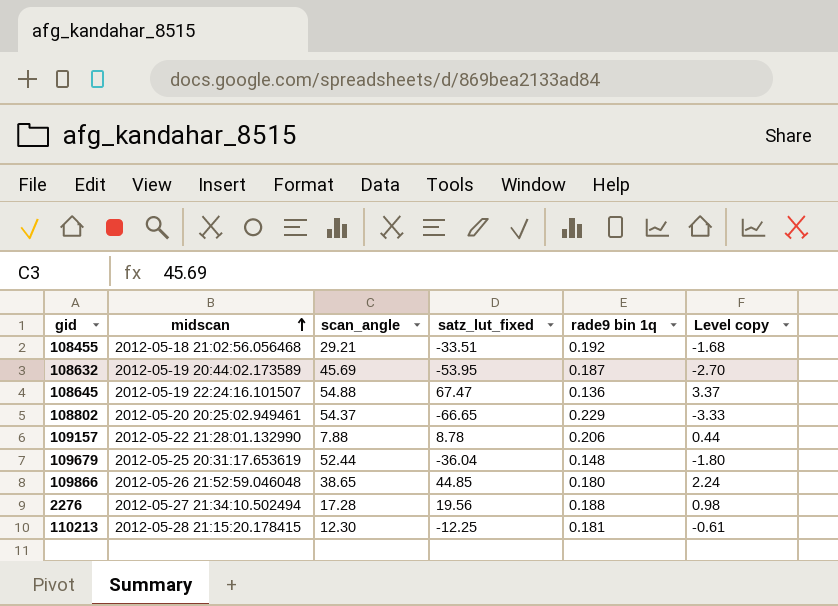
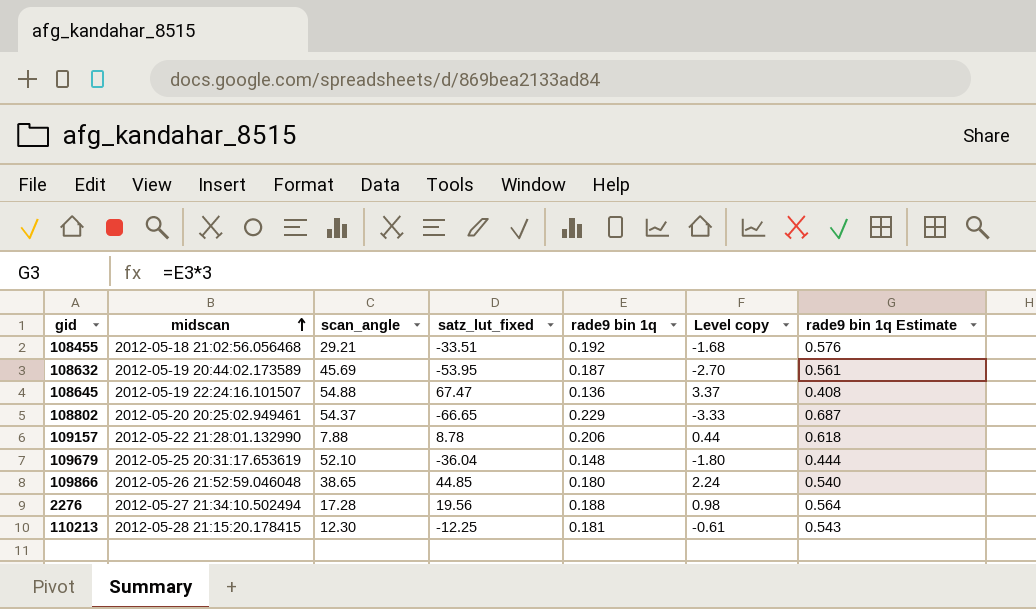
column rade9 bin 1q Estimate | formula: none -> [rade9 bin 1q] * 3
109679 | scan_angle: 52.44 -> 52.10

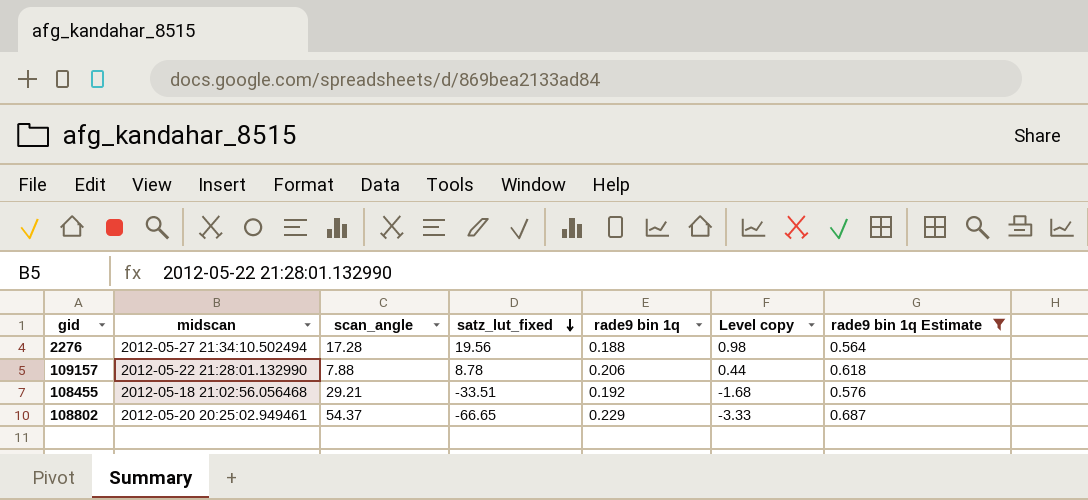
filter: none -> rade9 bin 1q Estimate >= 0.564
row order: midscan ascending -> satz_lut_fixed descending

